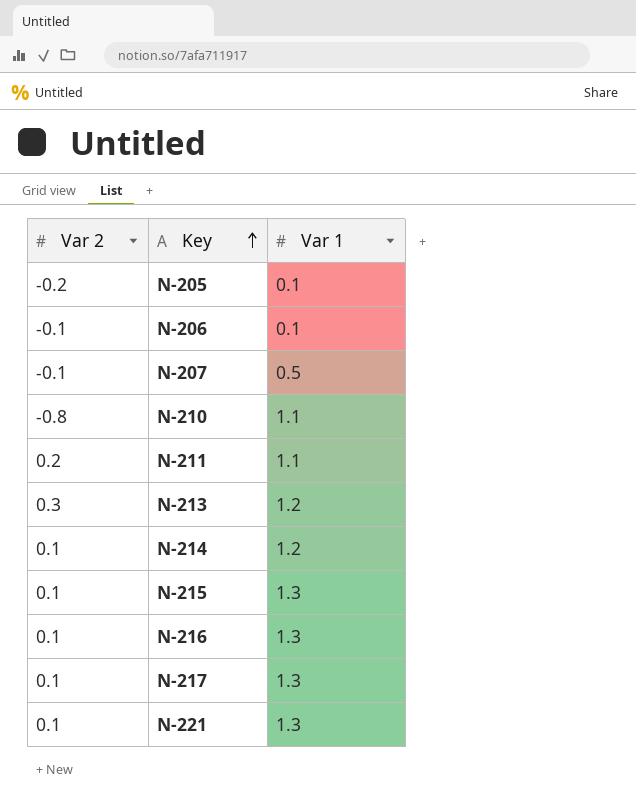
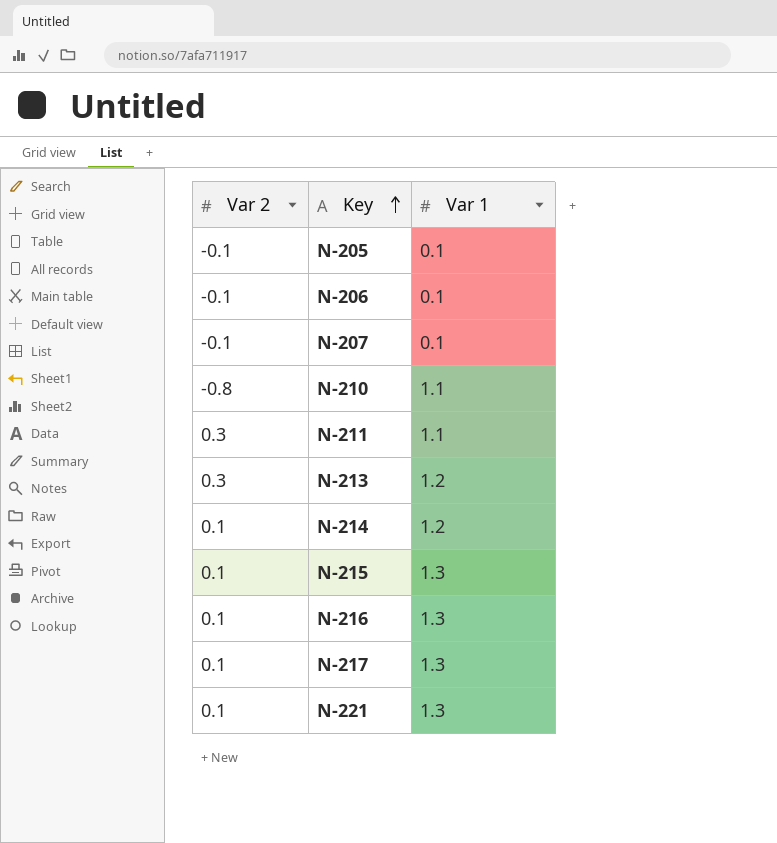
N-205 | Var 2: -0.2 -> -0.1
N-207 | Var 1: 0.5 -> 0.1
N-211 | Var 2: 0.2 -> 0.3

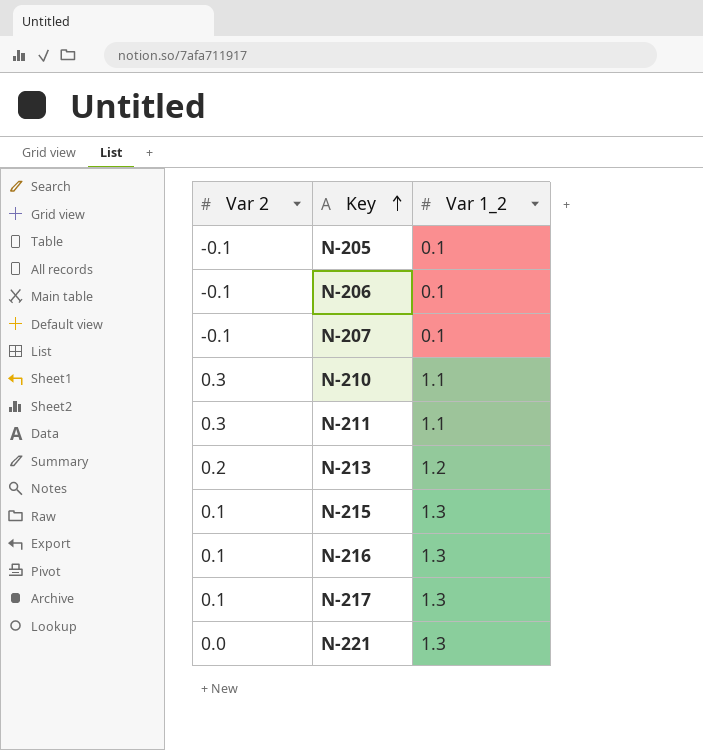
column name: Var 1 -> Var 1_2
row N-214: 0.1 | 1.2 -> none
N-210 | Var 2: -0.8 -> 0.3
N-213 | Var 2: 0.3 -> 0.2
N-221 | Var 2: 0.1 -> 0.0

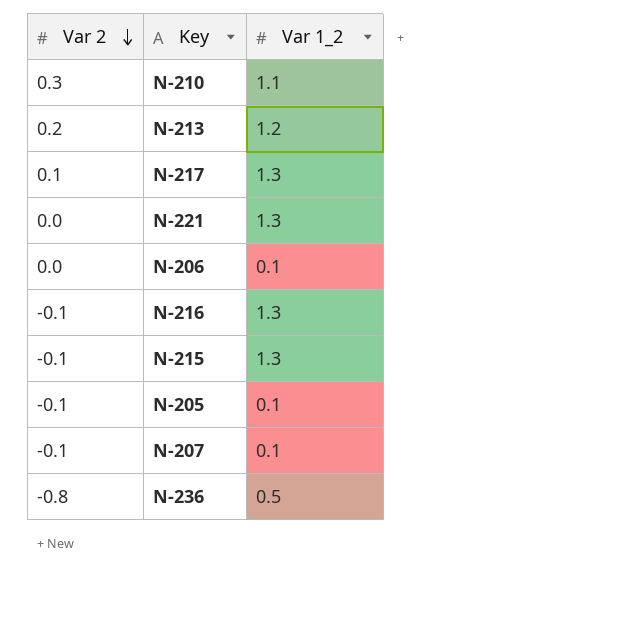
row order: Key ascending -> Var 2 descending
row N-211: 0.3 | 1.1 -> none
N-206 | Var 2: -0.1 -> 0.0
N-216 | Var 2: 0.1 -> -0.1
N-215 | Var 2: 0.1 -> -0.1
row N-236: none -> -0.8 | 0.5

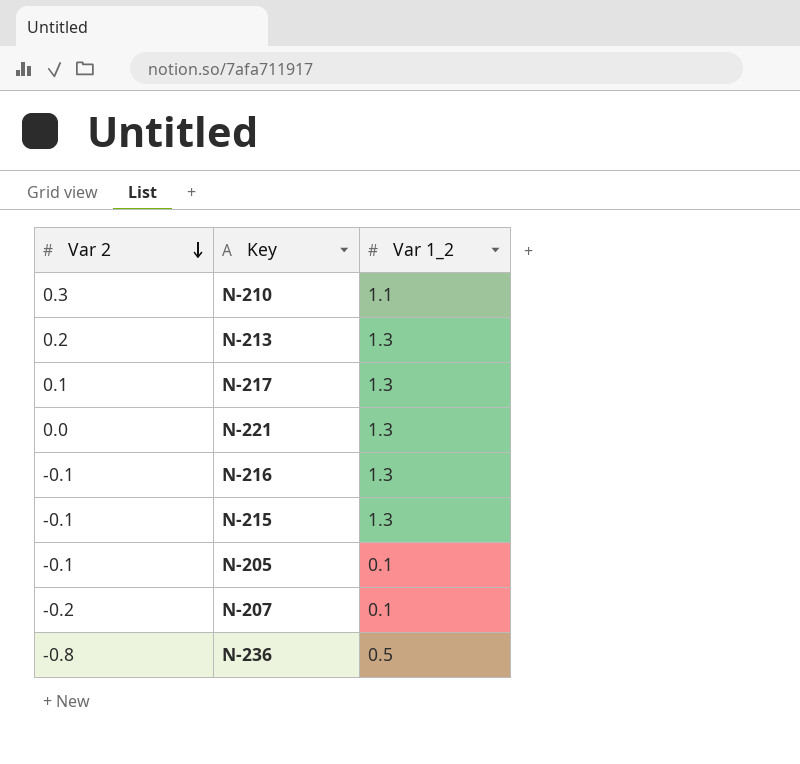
row N-206: 0.0 | 0.1 -> none
N-213 | Var 1_2: 1.2 -> 1.3
N-207 | Var 2: -0.1 -> -0.2

